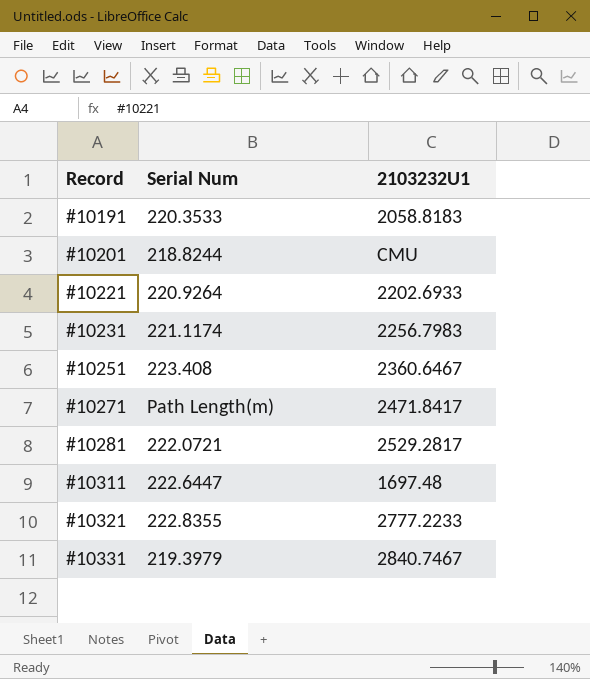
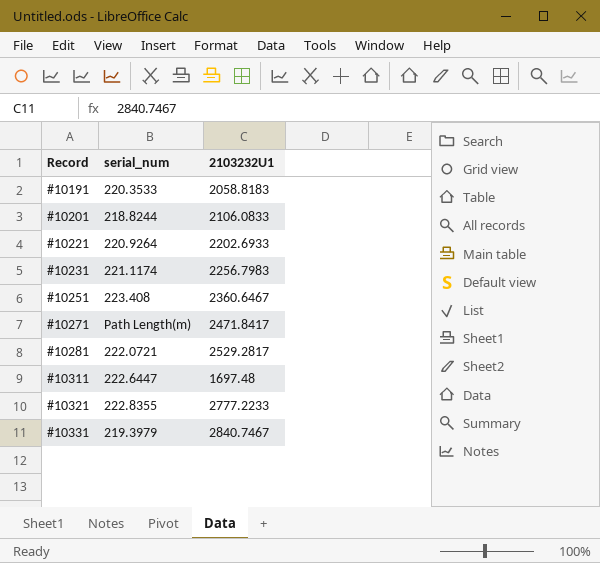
column name: Serial Num -> serial_num
#10201 | 2103232U1: CMU -> 2106.0833

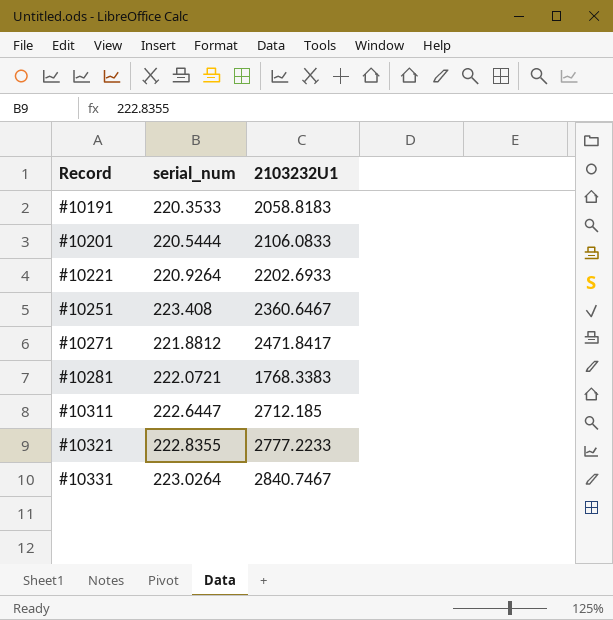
row #10231: 221.1174 | 2256.7983 -> none
#10201 | serial_num: 218.8244 -> 220.5444
#10271 | serial_num: Path Length(m) -> 221.8812
#10281 | 2103232U1: 2529.2817 -> 1768.3383
#10311 | 2103232U1: 1697.48 -> 2712.185
#10331 | serial_num: 219.3979 -> 223.0264

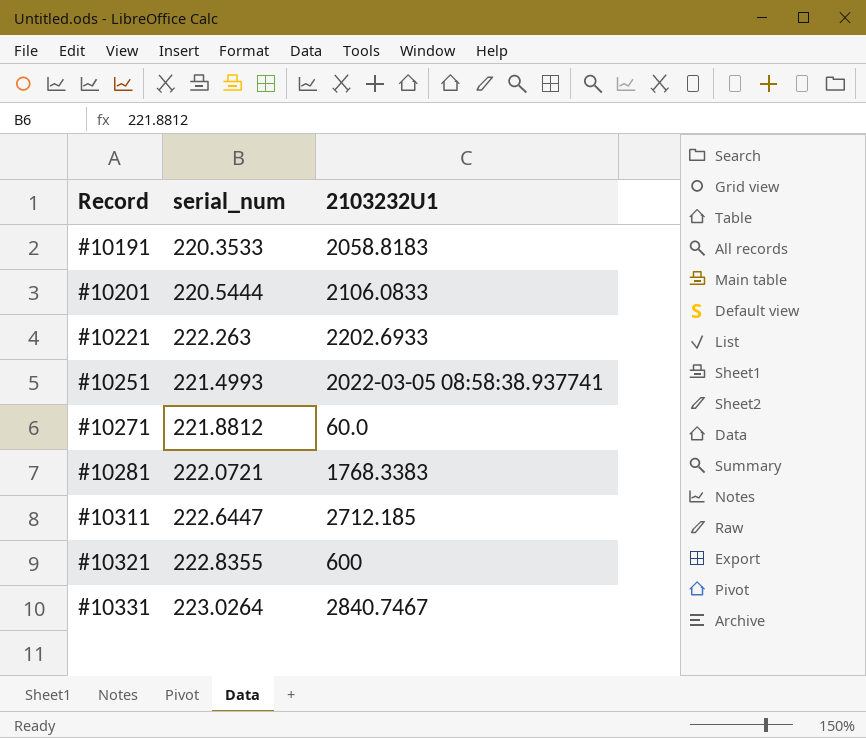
#10221 | serial_num: 220.9264 -> 222.263
#10251 | serial_num: 223.408 -> 221.4993
#10251 | 2103232U1: 2360.6467 -> 2022-03-05 08:58:38.937741
#10271 | 2103232U1: 2471.8417 -> 60.0
#10321 | 2103232U1: 2777.2233 -> 600

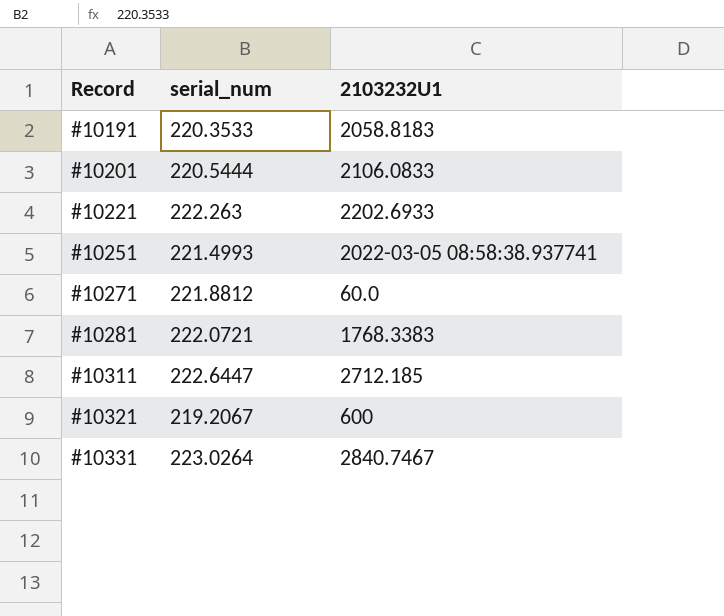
#10321 | serial_num: 222.8355 -> 219.2067

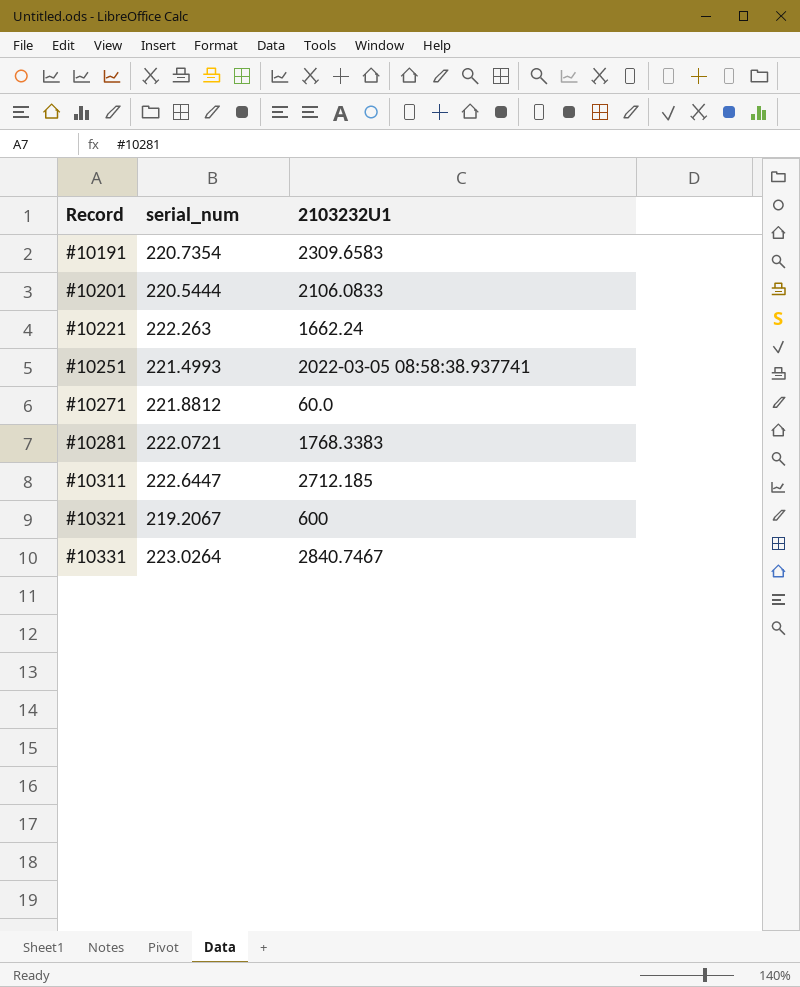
#10191 | serial_num: 220.3533 -> 220.7354
#10191 | 2103232U1: 2058.8183 -> 2309.6583
#10221 | 2103232U1: 2202.6933 -> 1662.24

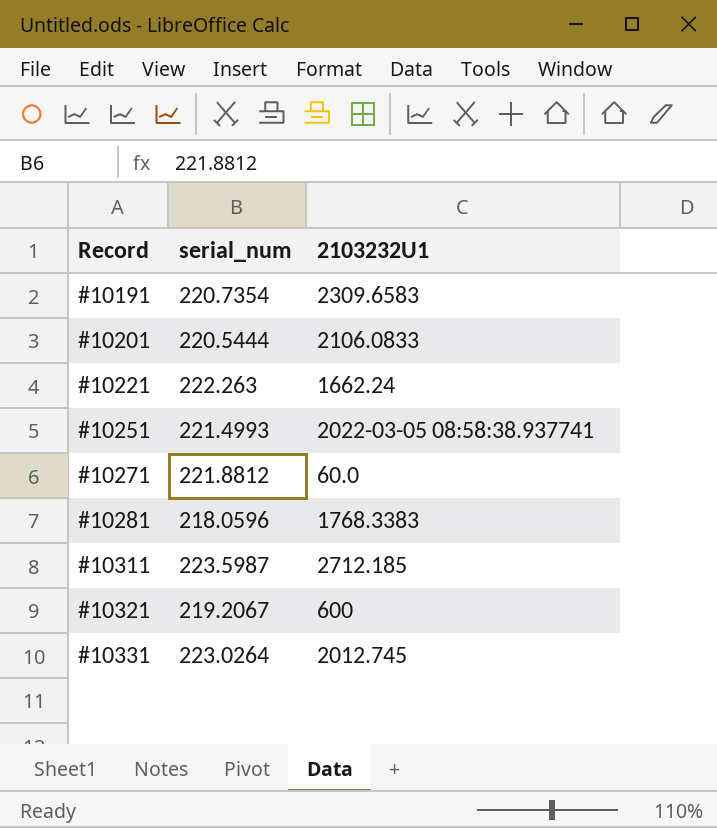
#10281 | serial_num: 222.0721 -> 218.0596
#10311 | serial_num: 222.6447 -> 223.5987
#10331 | 2103232U1: 2840.7467 -> 2012.745

